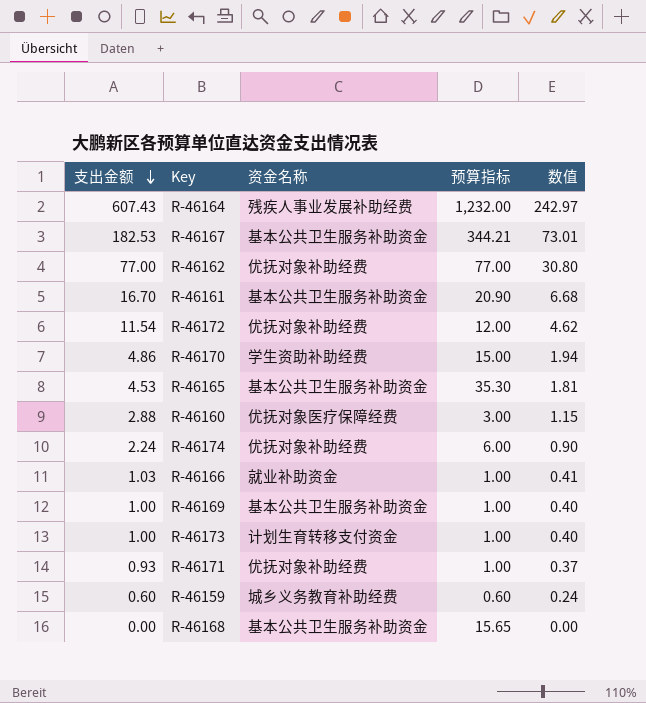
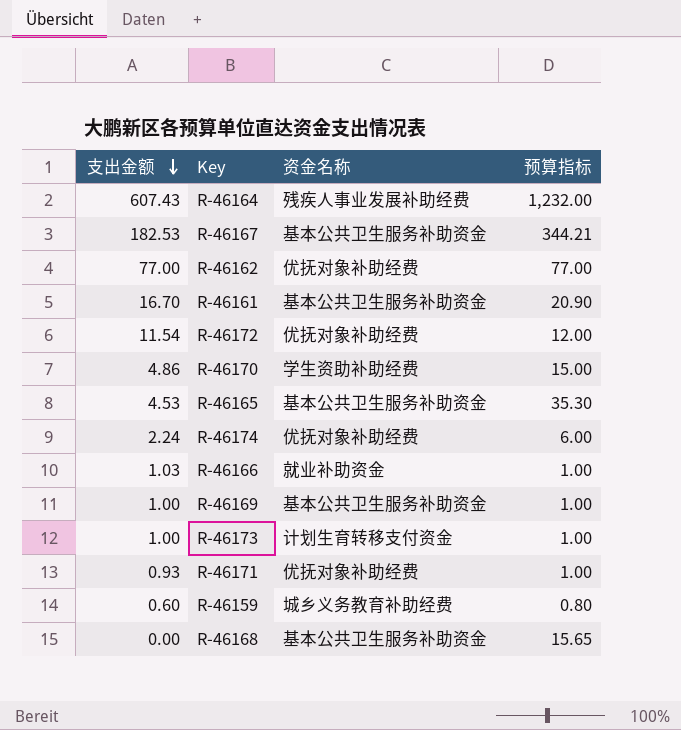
column 数值 | formula: [支出金额] * 0.4 -> none
row R-46160: 2.88 | 优抚对象医疗保障经费 | 3.00 | 1.15 -> none
R-46159 | 预算指标: 0.60 -> 0.80

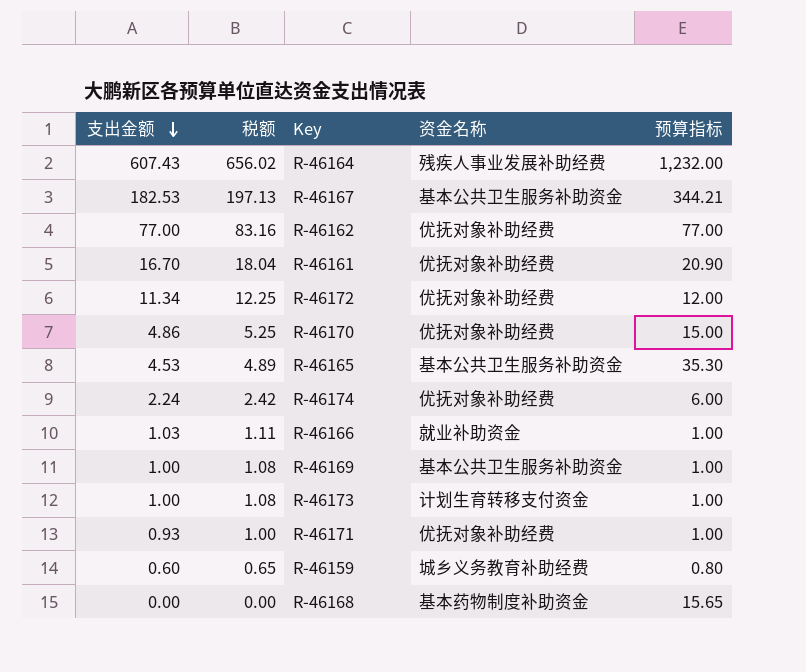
column 税额 | formula: none -> [支出金额] * 1.08
R-46161 | 资金名称: 基本公共卫生服务补助资金 -> 优抚对象补助经费
R-46172 | 支出金额: 11.54 -> 11.34
R-46170 | 资金名称: 学生资助补助经费 -> 优抚对象补助经费
R-46168 | 资金名称: 基本公共卫生服务补助资金 -> 基本药物制度补助资金

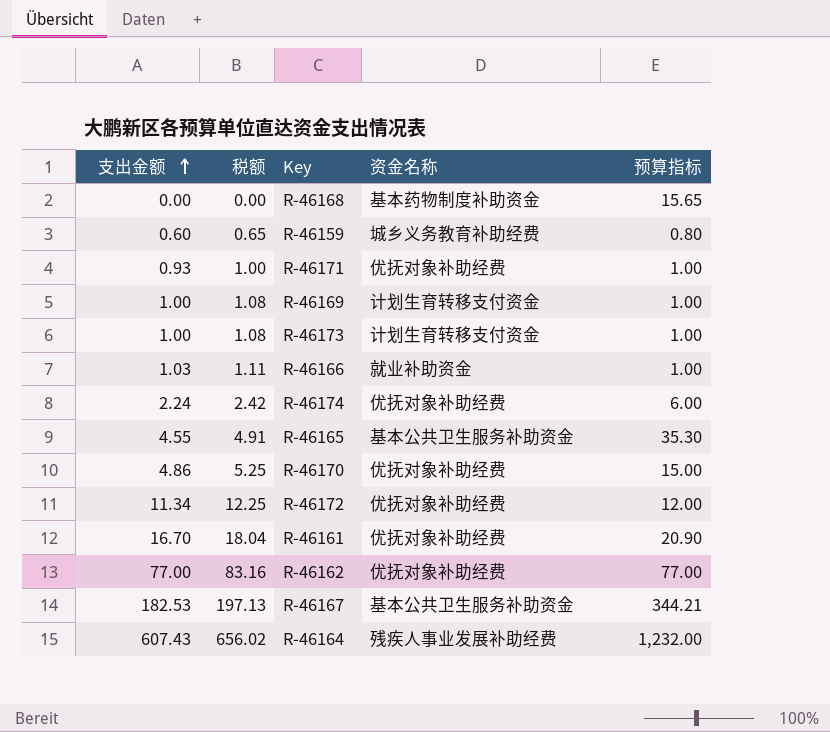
row order: 支出金额 descending -> 支出金额 ascending
R-46169 | 资金名称: 基本公共卫生服务补助资金 -> 计划生育转移支付资金
R-46165 | 支出金额: 4.53 -> 4.55
R-46165 | 税额: 4.89 -> 4.91

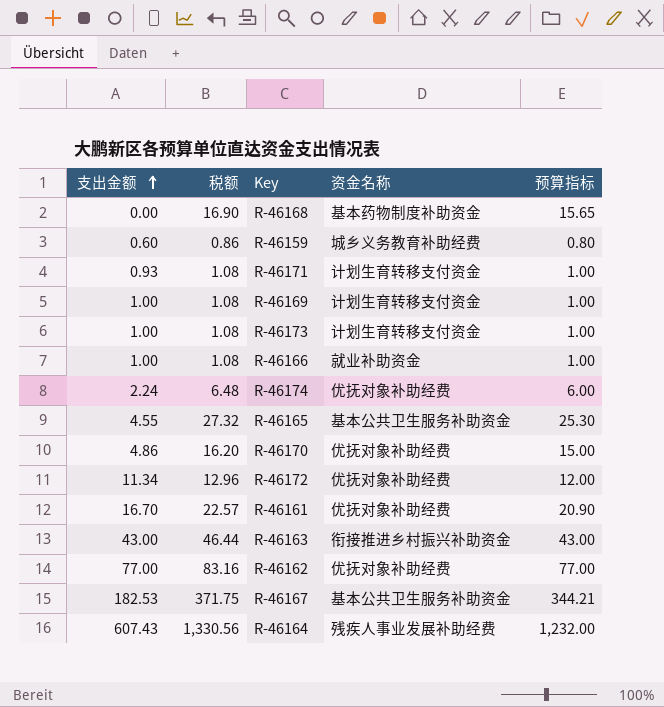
column 税额 | formula: [支出金额] * 1.08 -> [预算指标] * 1.08
R-46171 | 资金名称: 优抚对象补助经费 -> 计划生育转移支付资金
R-46166 | 支出金额: 1.03 -> 1.00
R-46165 | 预算指标: 35.30 -> 25.30
row R-46163: none -> 43.00 | 46.44 | 衔接推进乡村振兴补助资金 | 43.00

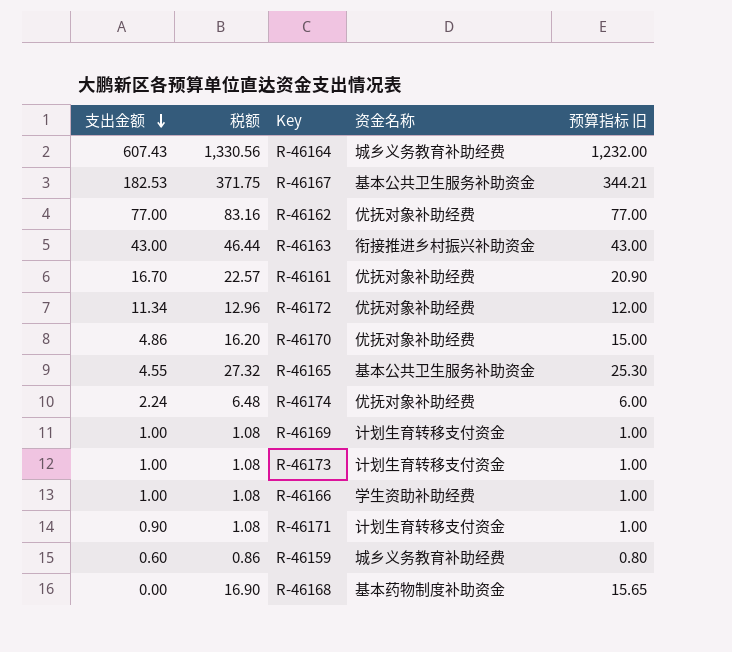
row order: 支出金额 ascending -> 支出金额 descending
column name: 预算指标 -> 预算指标 旧
R-46164 | 资金名称: 残疾人事业发展补助经费 -> 城乡义务教育补助经费
R-46166 | 资金名称: 就业补助资金 -> 学生资助补助经费
R-46171 | 支出金额: 0.93 -> 0.90

